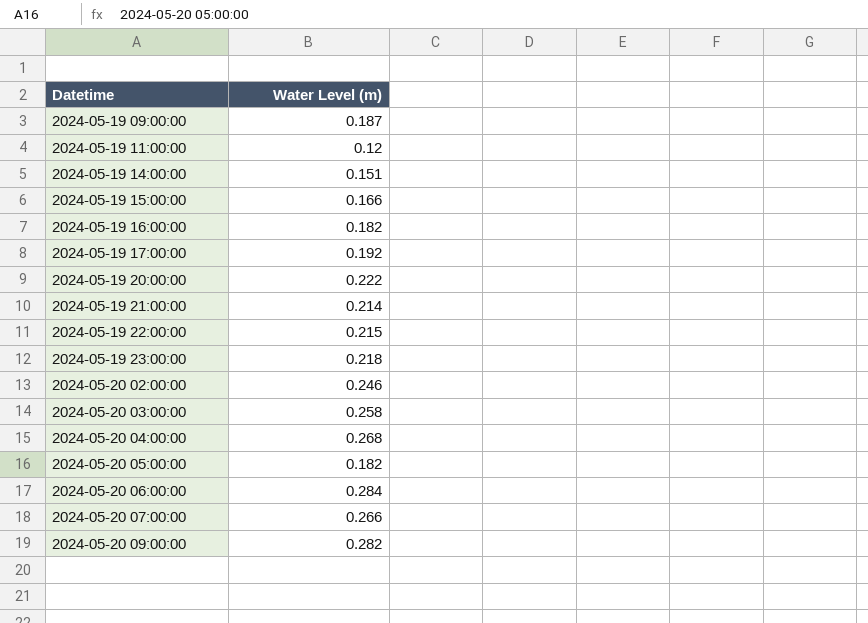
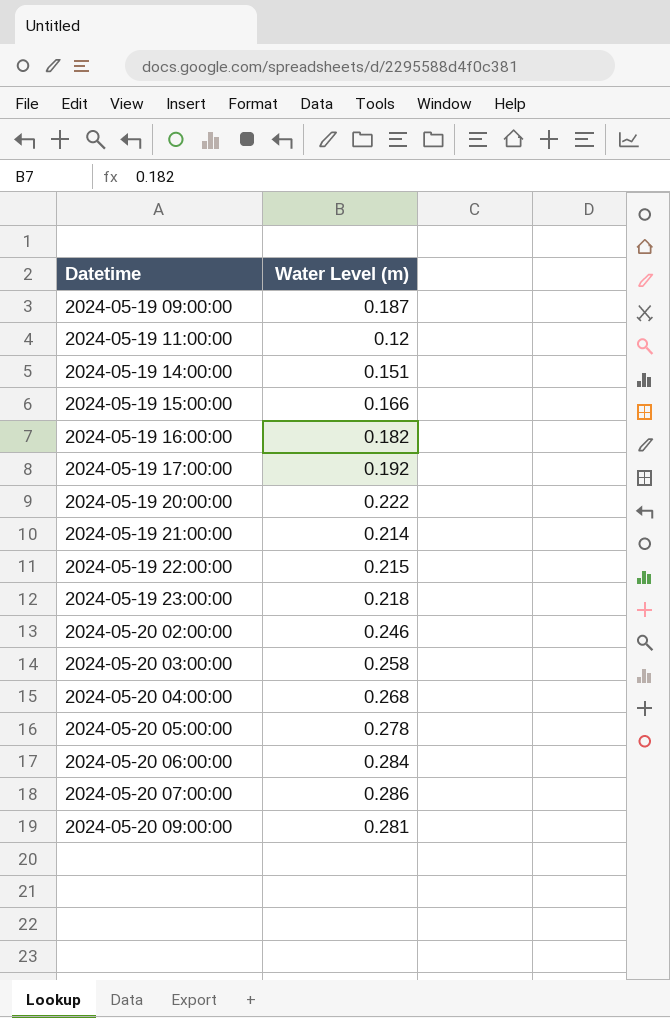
2024-05-20 05:00:00 | Water Level (m): 0.182 -> 0.278
2024-05-20 07:00:00 | Water Level (m): 0.266 -> 0.286
2024-05-20 09:00:00 | Water Level (m): 0.282 -> 0.281

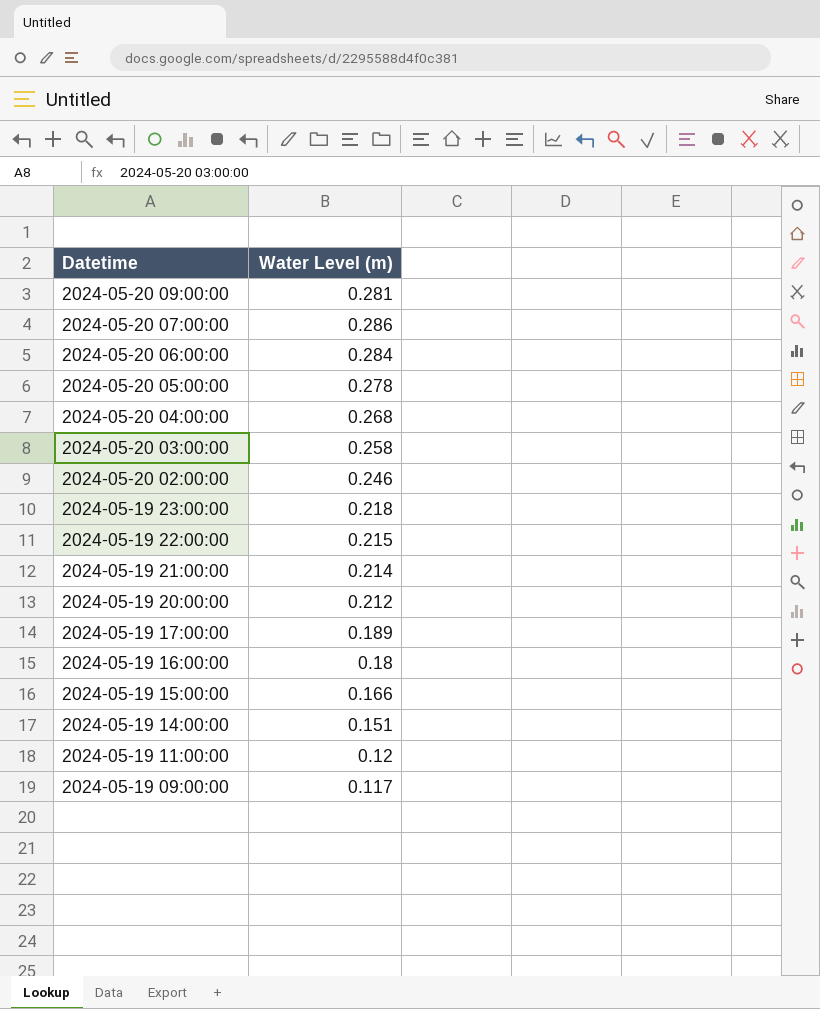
row order: Datetime ascending -> Datetime descending
2024-05-19 20:00:00 | Water Level (m): 0.222 -> 0.212
2024-05-19 17:00:00 | Water Level (m): 0.192 -> 0.189
2024-05-19 16:00:00 | Water Level (m): 0.182 -> 0.18
2024-05-19 09:00:00 | Water Level (m): 0.187 -> 0.117

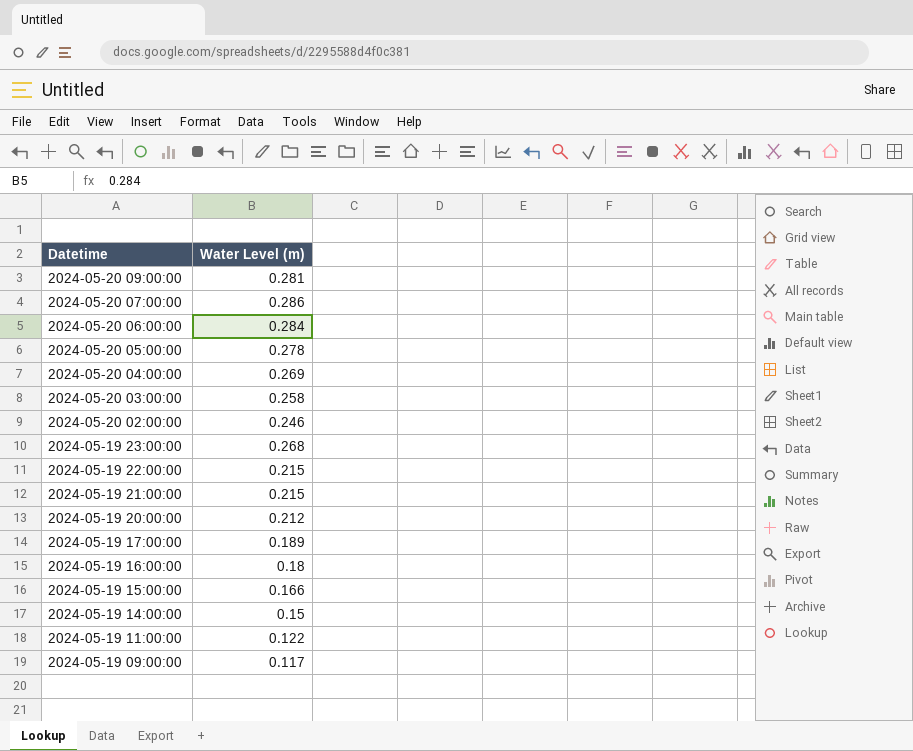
2024-05-20 04:00:00 | Water Level (m): 0.268 -> 0.269
2024-05-19 23:00:00 | Water Level (m): 0.218 -> 0.268
2024-05-19 21:00:00 | Water Level (m): 0.214 -> 0.215
2024-05-19 14:00:00 | Water Level (m): 0.151 -> 0.15
2024-05-19 11:00:00 | Water Level (m): 0.12 -> 0.122

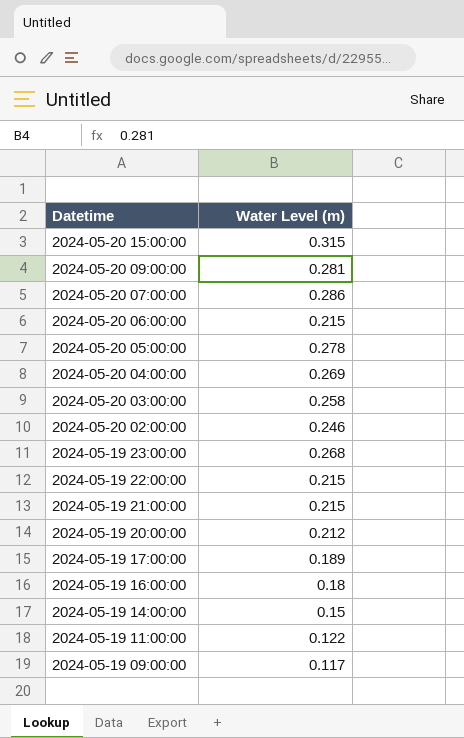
row 2024-05-19 15:00:00: 0.166 -> none
row 2024-05-20 15:00:00: none -> 0.315
2024-05-20 06:00:00 | Water Level (m): 0.284 -> 0.215

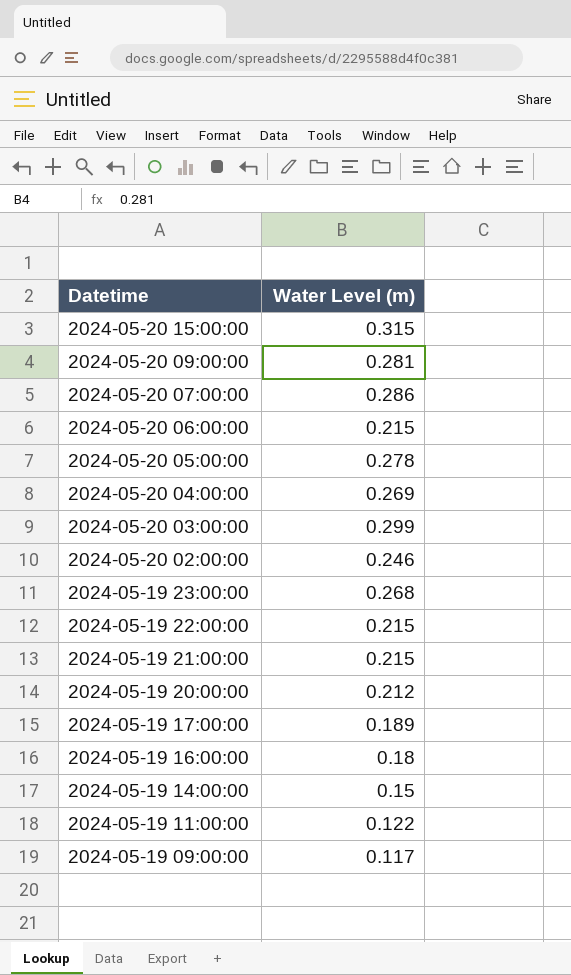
2024-05-20 03:00:00 | Water Level (m): 0.258 -> 0.299

